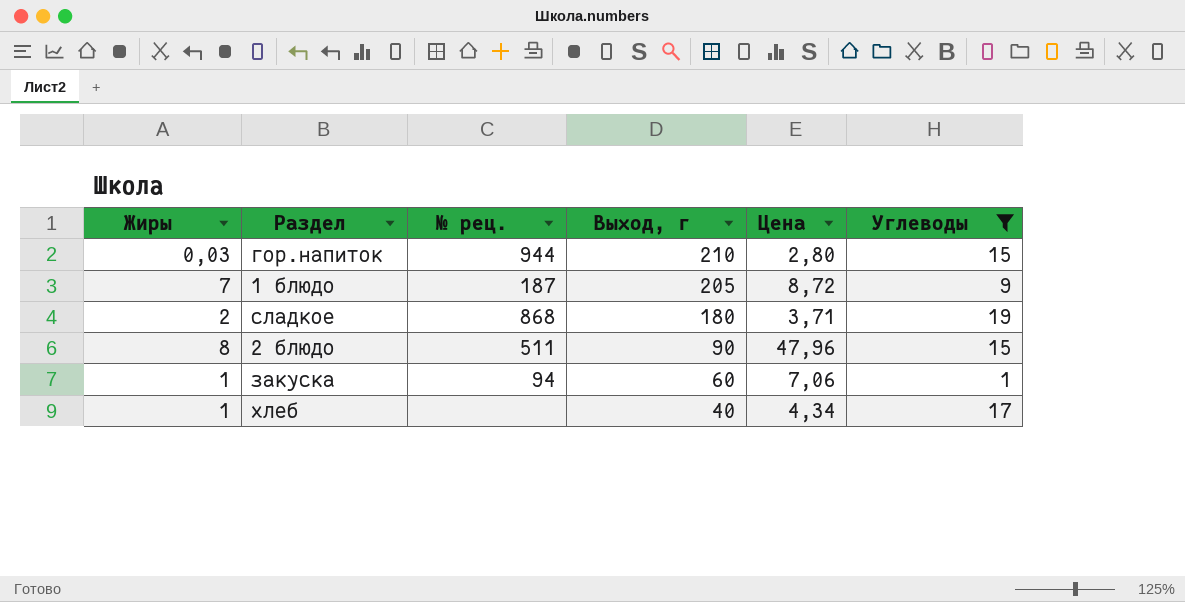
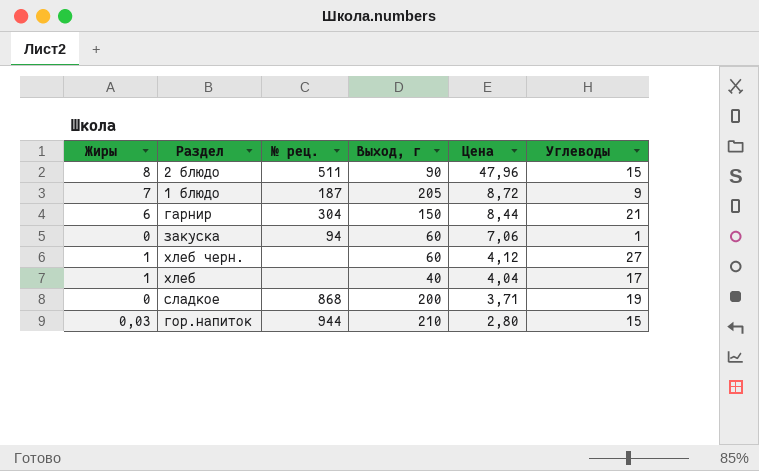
filter: Углеводы <= 19 -> none
row order: Выход, г descending -> Цена descending
закуска | Жиры: 1 -> 0
хлеб | Цена: 4,34 -> 4,04
сладкое | Жиры: 2 -> 0
сладкое | Выход, г: 180 -> 200

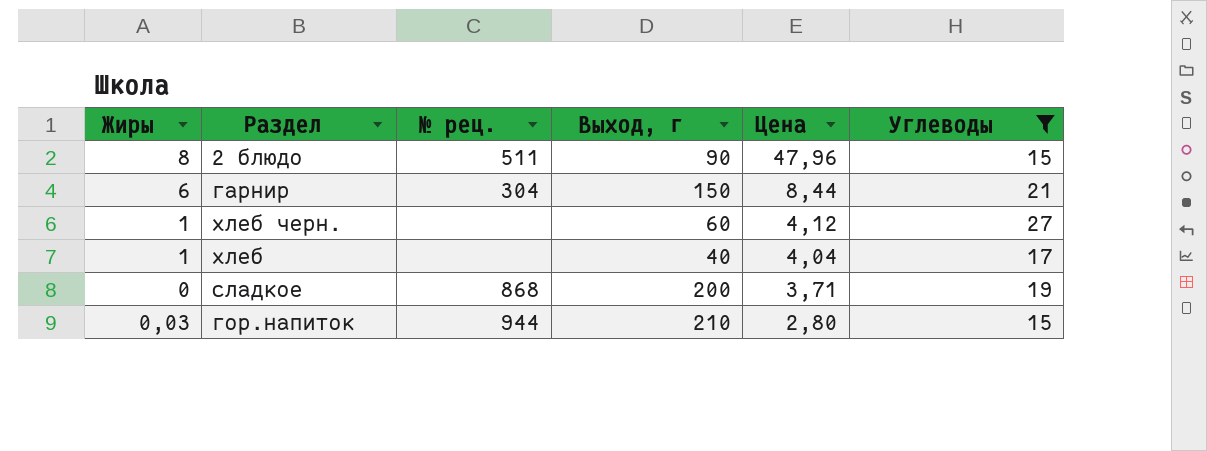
filter: none -> Углеводы >= 15

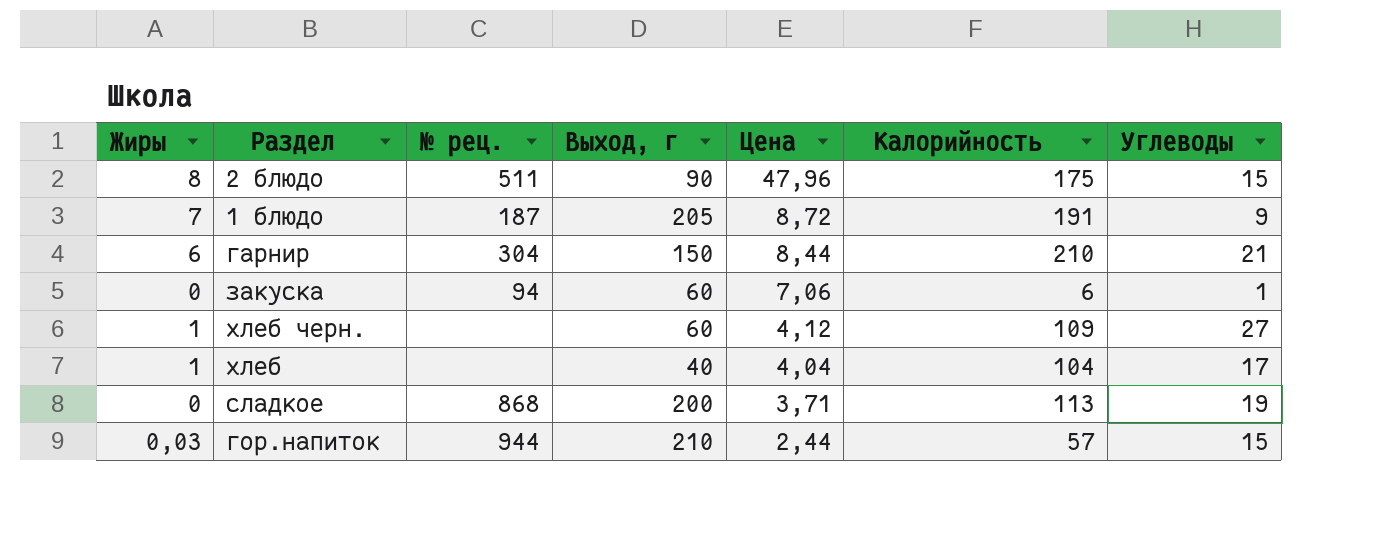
filter: Углеводы >= 15 -> none
column Калорийность | position: none -> 6
гор.напиток | Цена: 2,80 -> 2,44

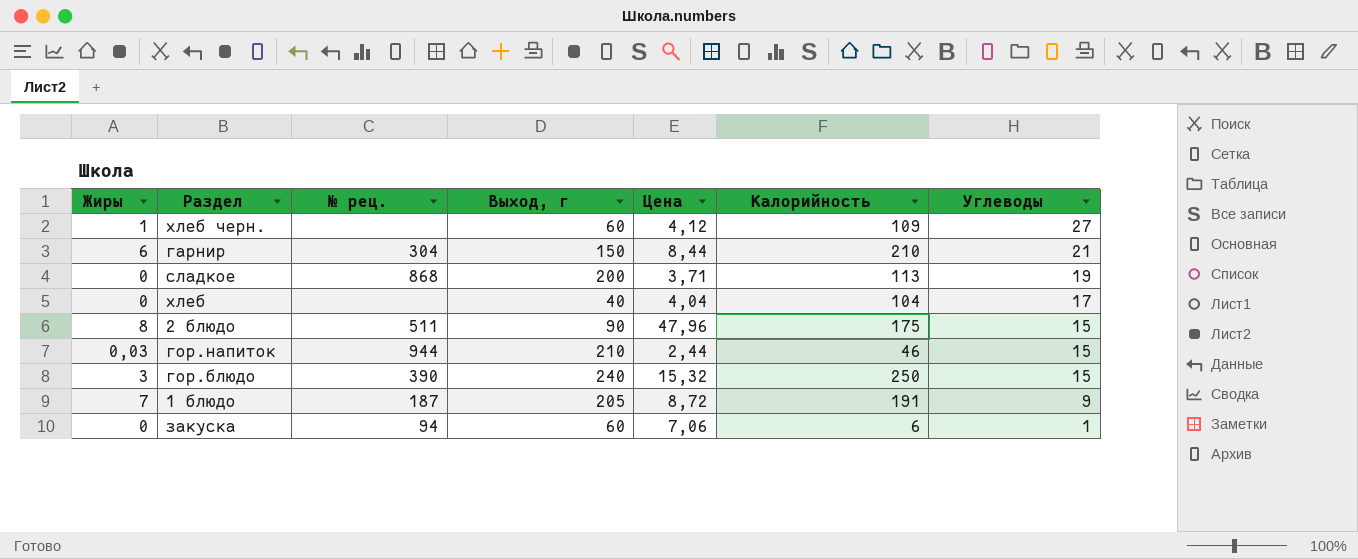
row order: Цена descending -> Углеводы descending
хлеб | Жиры: 1 -> 0
гор.напиток | Калорийность: 57 -> 46
row гор.блюдо: none -> 3 | 390 | 240 | 15,32 | 250 | 15

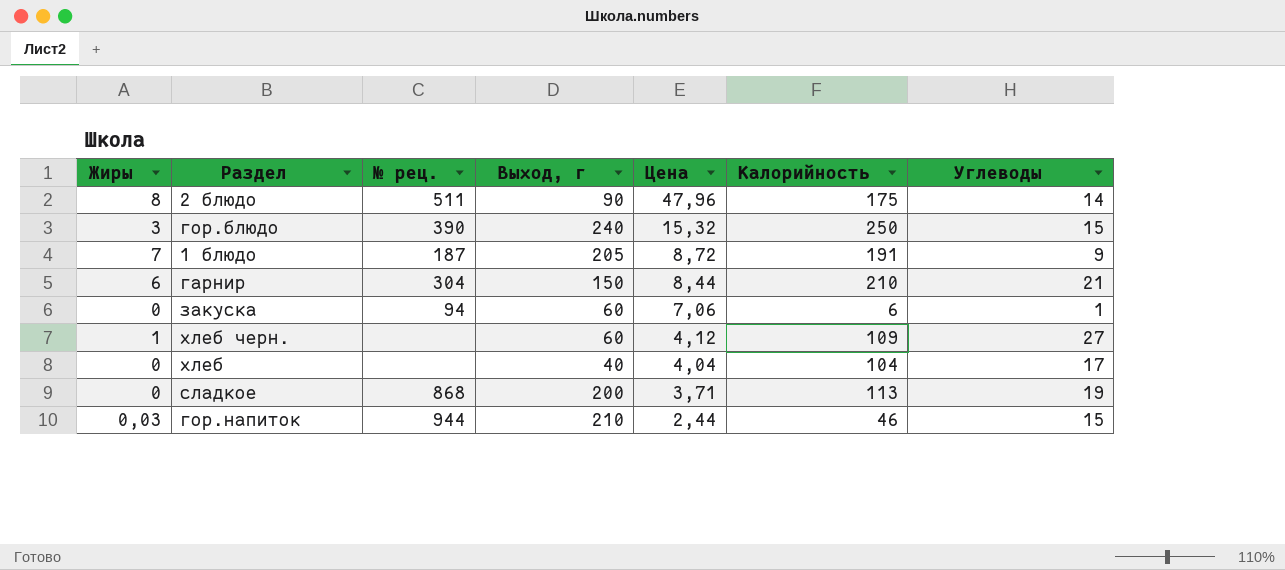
row order: Углеводы descending -> Цена descending
2 блюдо | Углеводы: 15 -> 14

